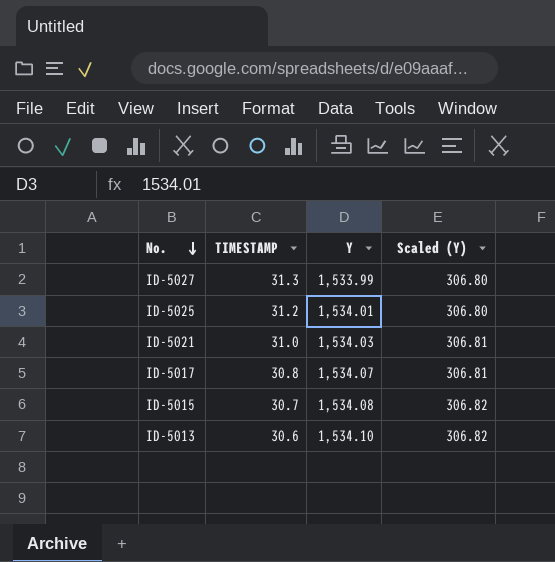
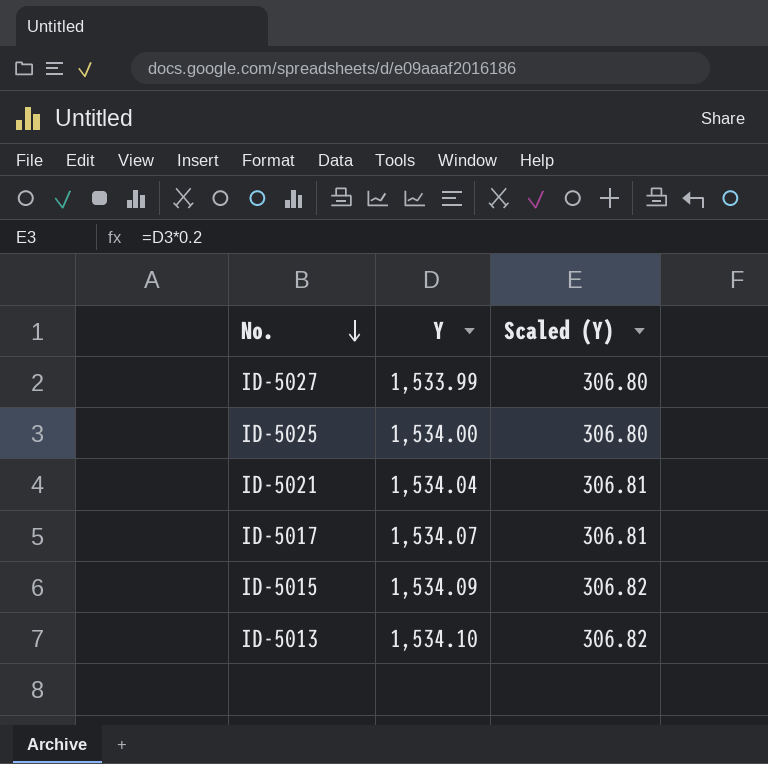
column TIMESTAMP | position: 2 -> none
ID-5025 | Y: 1,534.01 -> 1,534.00
ID-5021 | Y: 1,534.03 -> 1,534.04
ID-5015 | Y: 1,534.08 -> 1,534.09

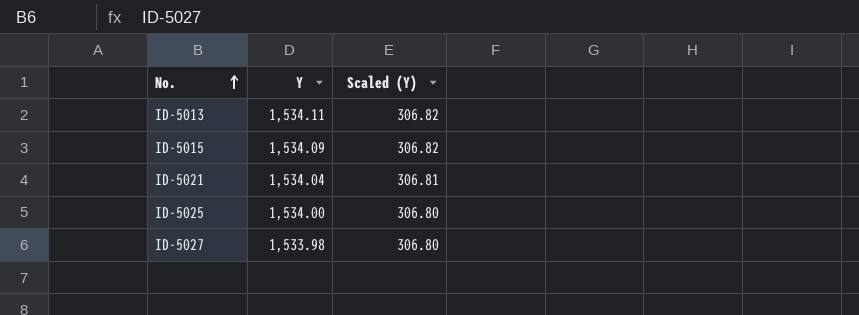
row order: No. descending -> No. ascending
row ID-5017: 1,534.07 | 306.81 -> none
ID-5013 | Y: 1,534.10 -> 1,534.11
ID-5027 | Y: 1,533.99 -> 1,533.98

